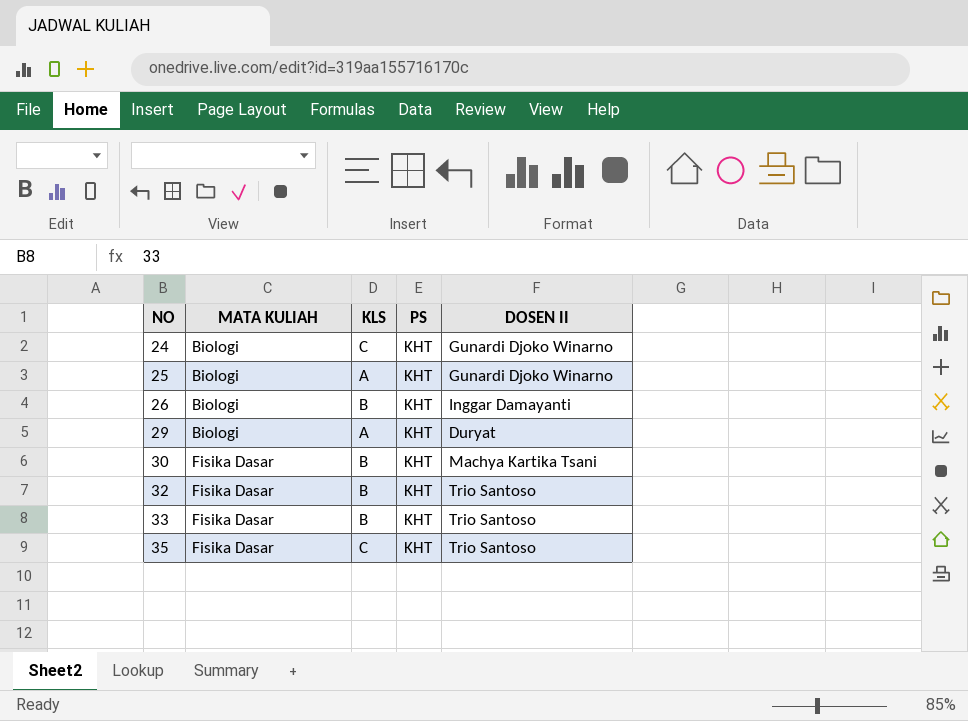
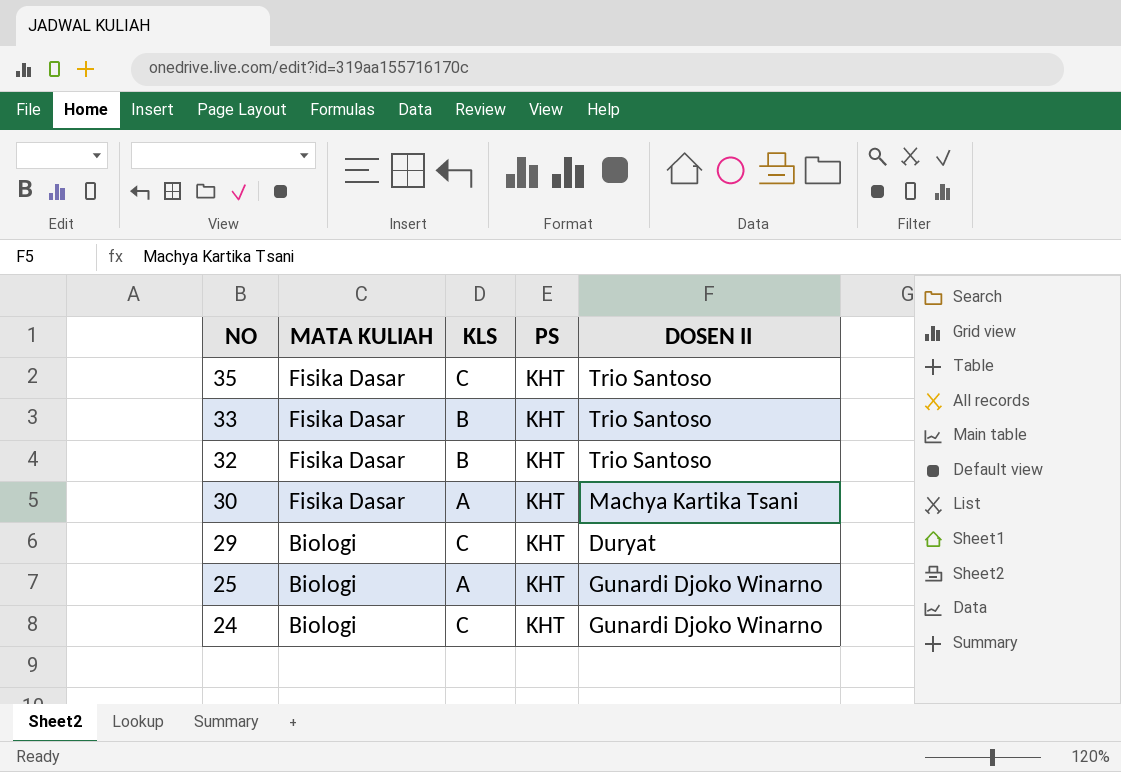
row order: NO ascending -> NO descending
row 26: Biologi | B | KHT | Inggar Damayanti -> none
30 | KLS: B -> A
29 | KLS: A -> C

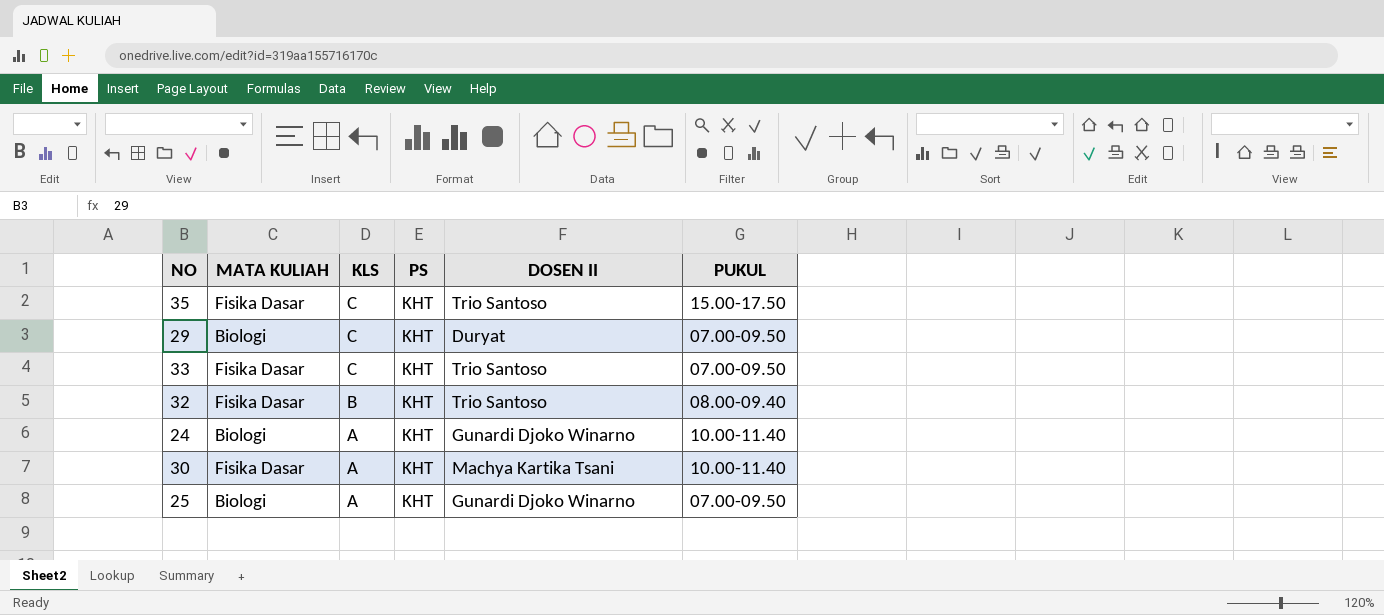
row order: NO descending -> KLS descending
column PUKUL | position: none -> 6
33 | KLS: B -> C
24 | KLS: C -> A

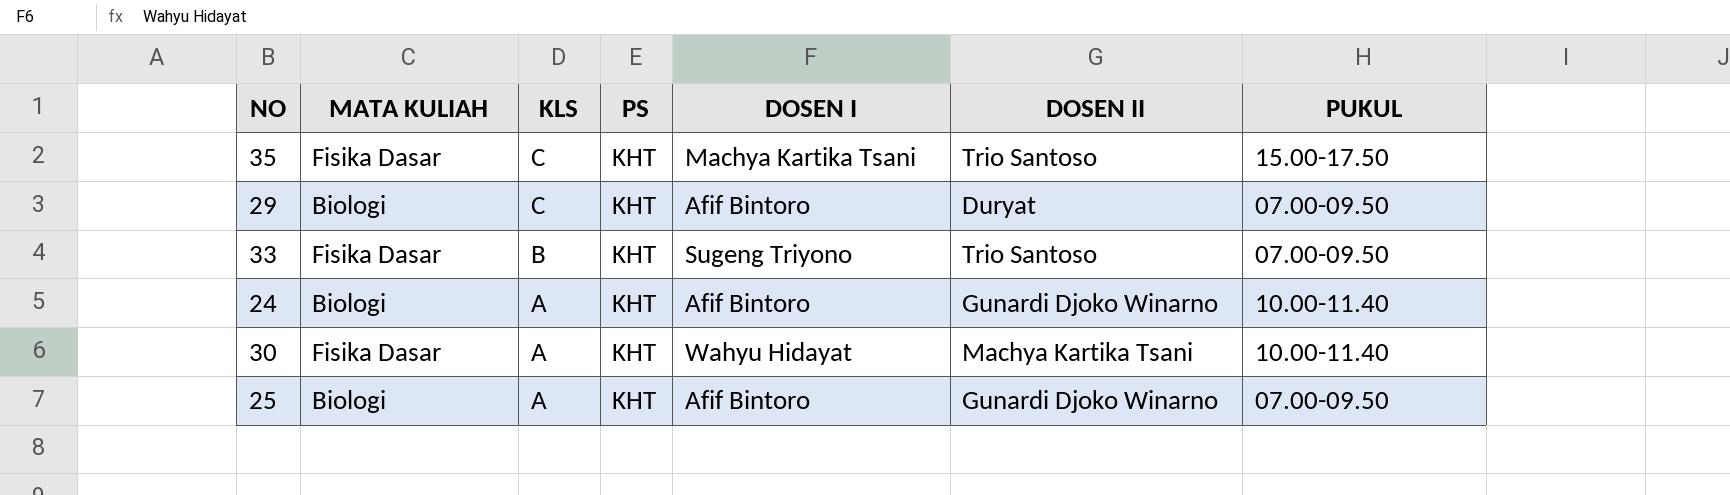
column DOSEN I | position: none -> 5
row 32: Fisika Dasar | B | KHT | Trio Santoso | 08.00-09.40 -> none
33 | KLS: C -> B

